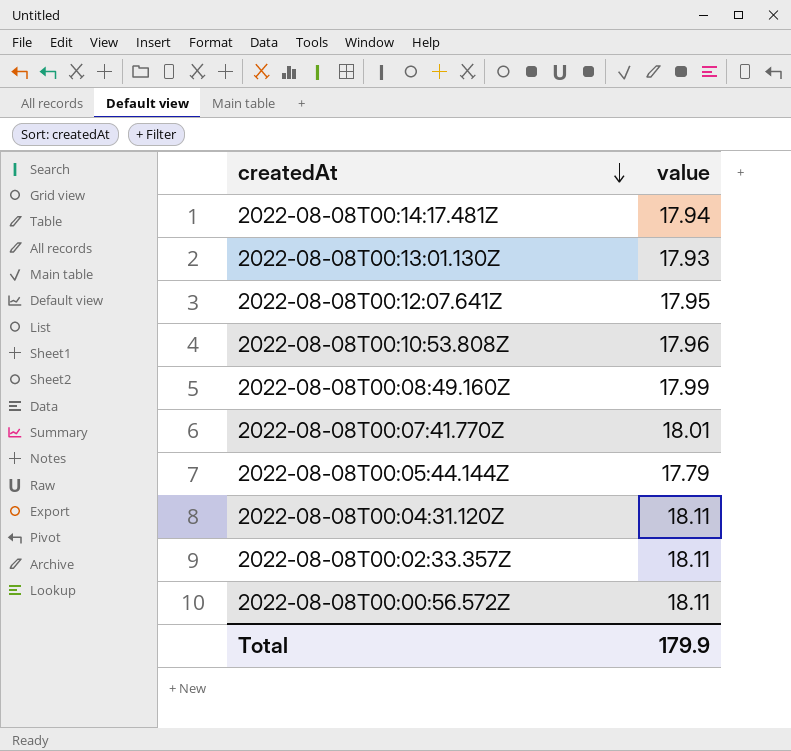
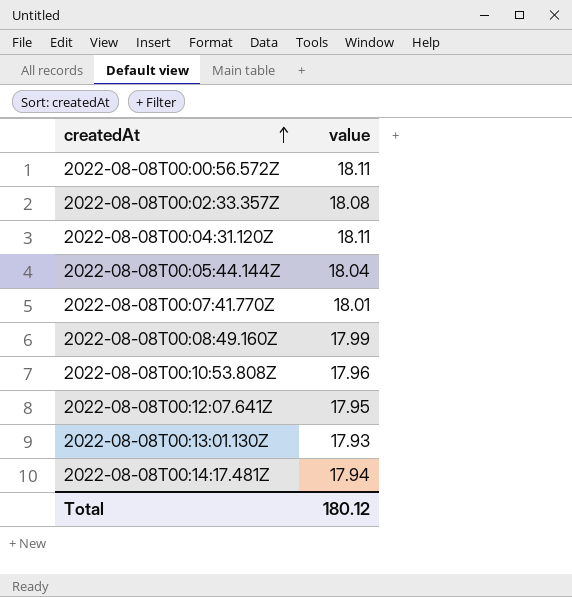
row order: createdAt descending -> createdAt ascending
2022-08-08T00:02:33.357Z | value: 18.11 -> 18.08
2022-08-08T00:05:44.144Z | value: 17.79 -> 18.04
Total | value: 179.9 -> 180.12

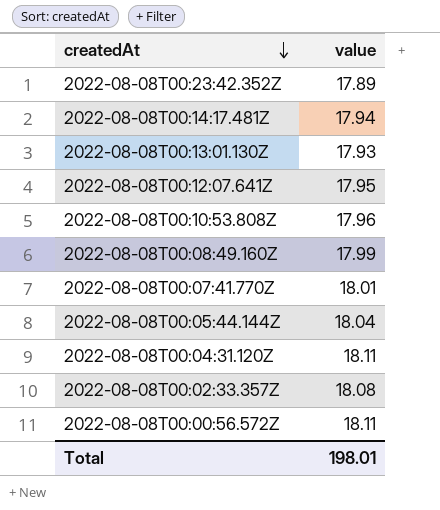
row order: createdAt ascending -> createdAt descending
row 2022-08-08T00:23:42.352Z: none -> 17.89
Total | value: 180.12 -> 198.01

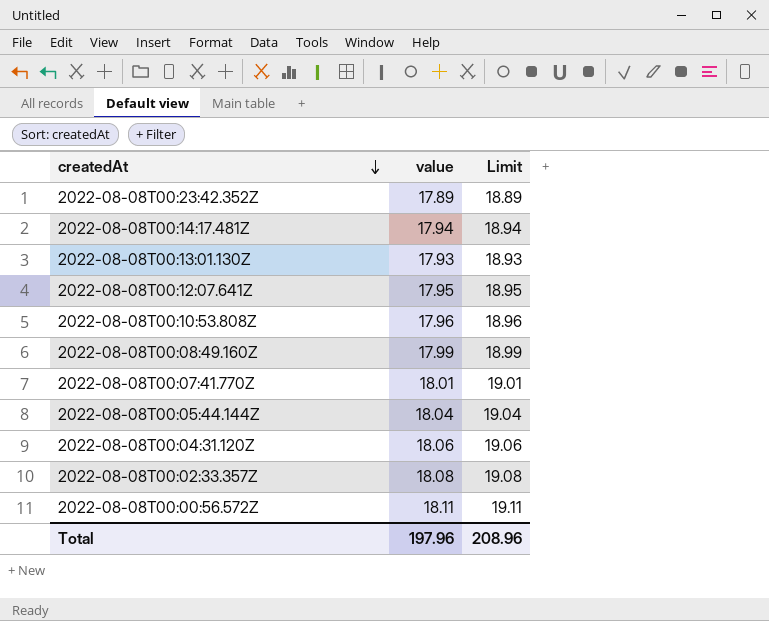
column Limit | formula: none -> [value] + 1
2022-08-08T00:04:31.120Z | value: 18.11 -> 18.06
Total | value: 198.01 -> 197.96

